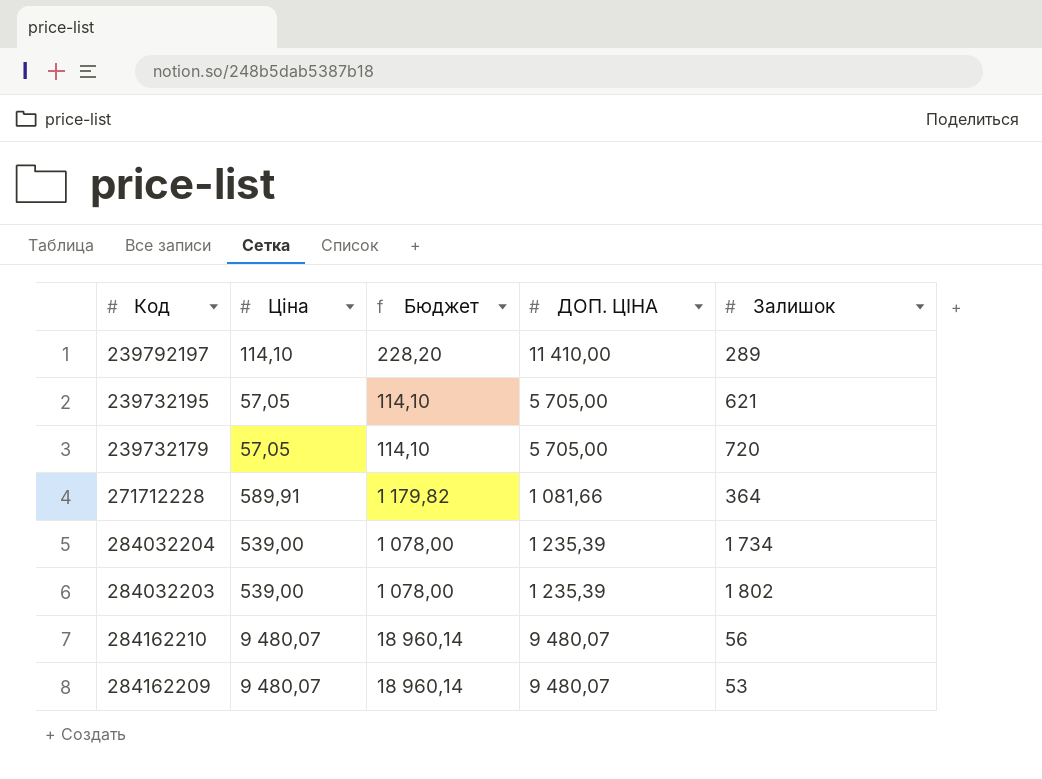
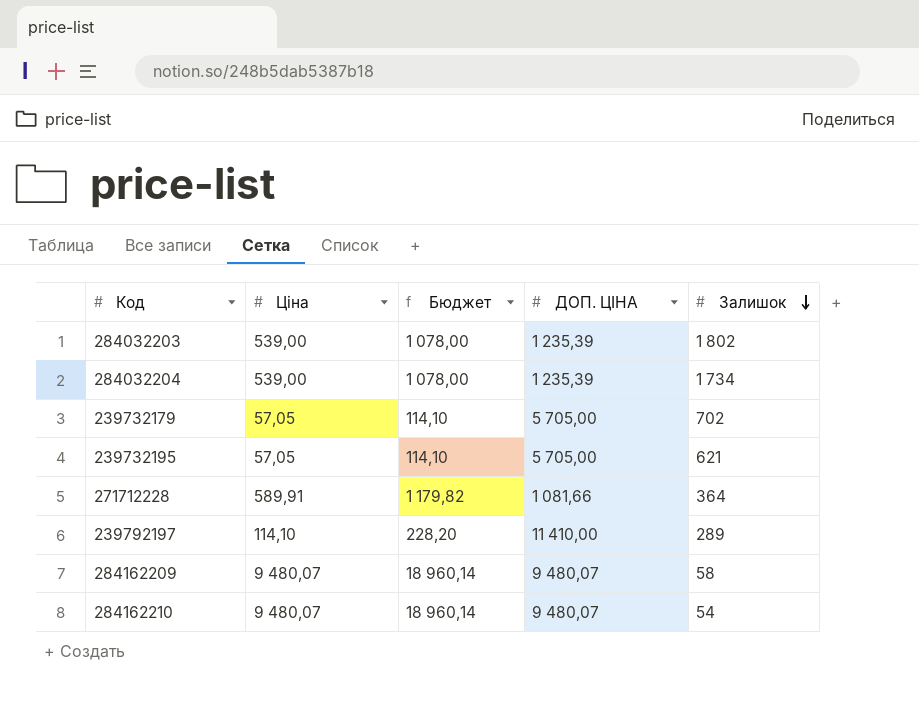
row order: none -> Залишок descending
239732179 | Залишок: 720 -> 702
284162209 | Залишок: 53 -> 58
284162210 | Залишок: 56 -> 54

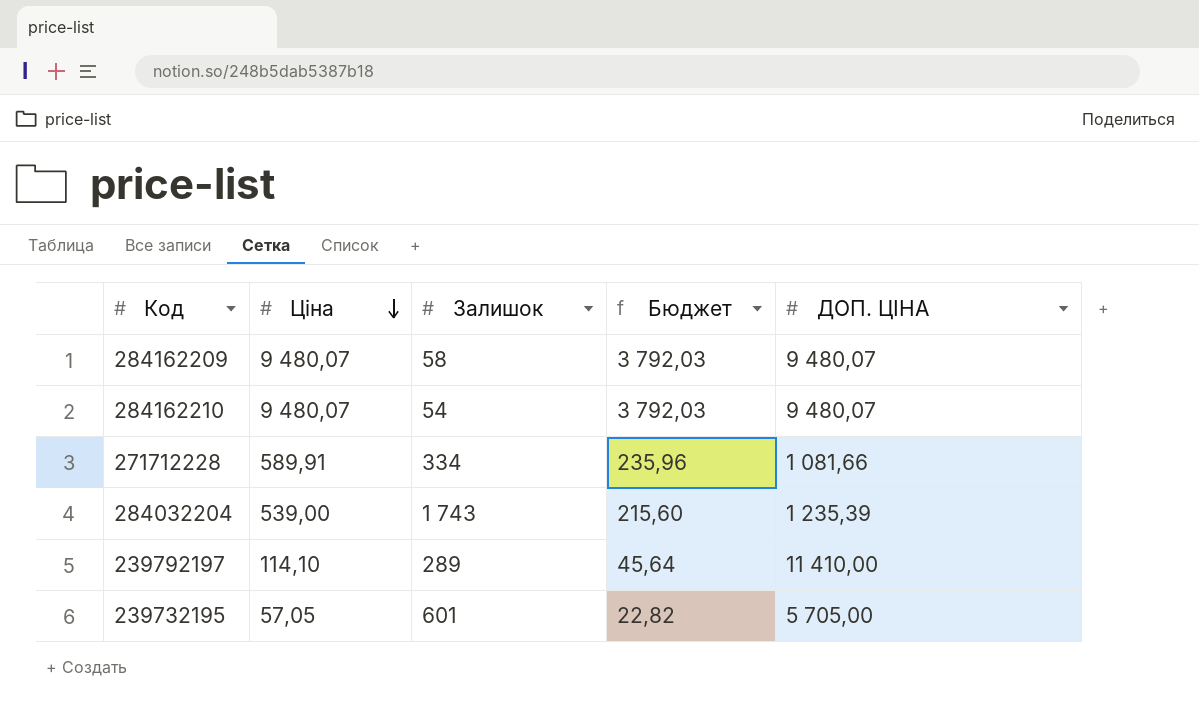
row order: Залишок descending -> Ціна descending
column Залишок | position: 5 -> 3
column Бюджет | formula: [Ціна] * 2 -> [Ціна] * 0,4
row 284032203: 539,00 | 1 078,00 | 1 235,39 | 1 802 -> none
row 239732179: 57,05 | 114,10 | 5 705,00 | 702 -> none
271712228 | Залишок: 364 -> 334
284032204 | Залишок: 1 734 -> 1 743
239732195 | Залишок: 621 -> 601

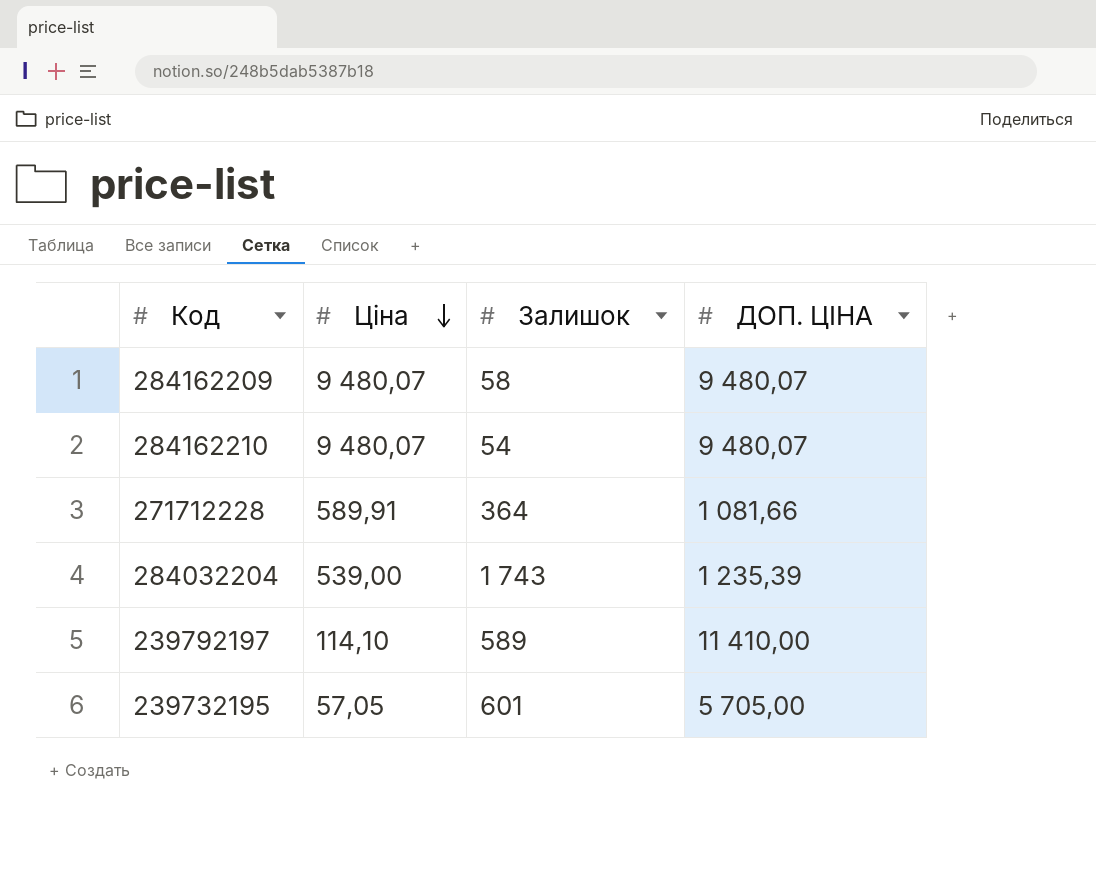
column Бюджет | formula: [Ціна] * 0,4 -> none
271712228 | Залишок: 334 -> 364
239792197 | Залишок: 289 -> 589

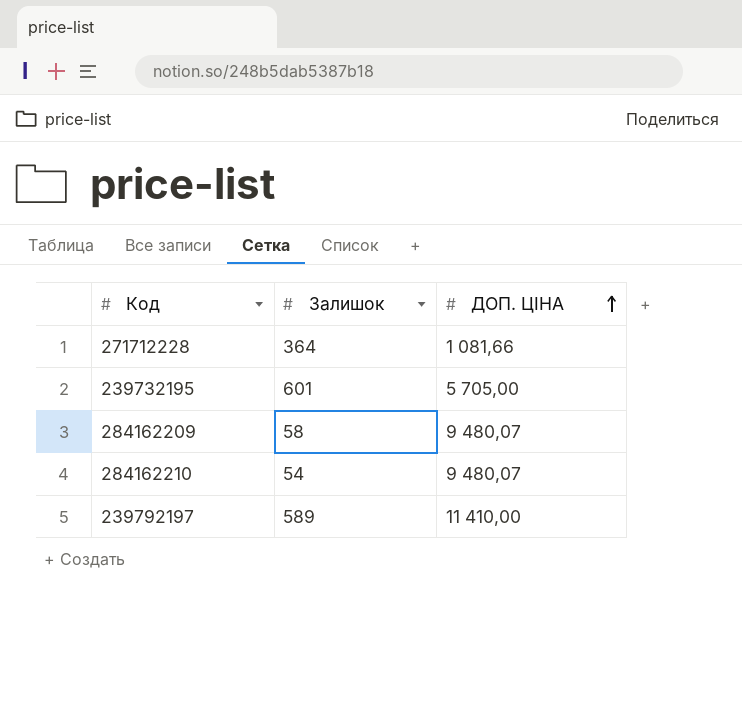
row order: Ціна descending -> ДОП. ЦІНА ascending
column Ціна | position: 2 -> none
row 284032204: 539,00 | 1 743 | 1 235,39 -> none

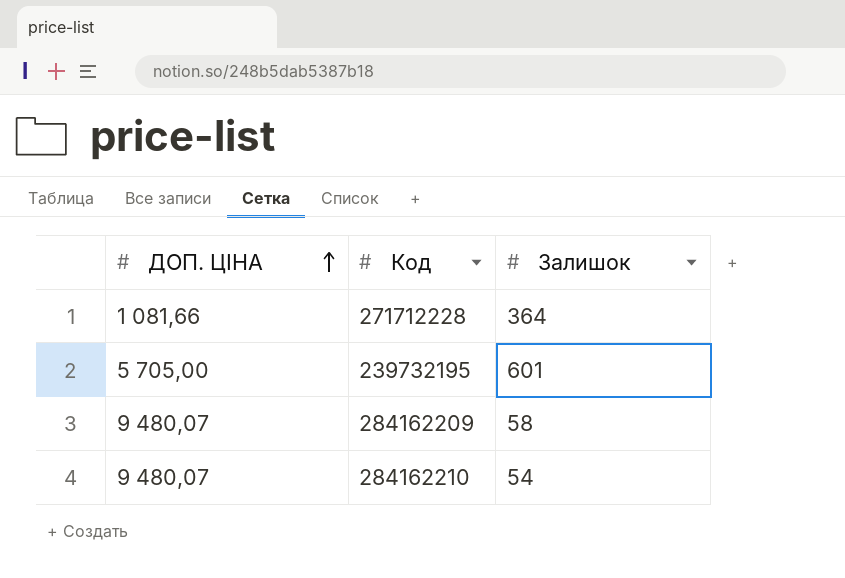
column ДОП. ЦІНА | position: 3 -> 1
row 239792197: 589 | 11 410,00 -> none

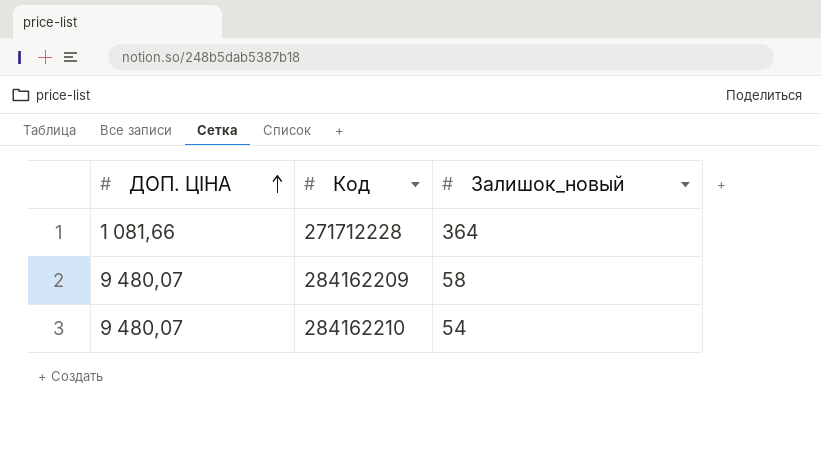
column name: Залишок -> Залишок_новый
row 239732195: 5 705,00 | 601 -> none

